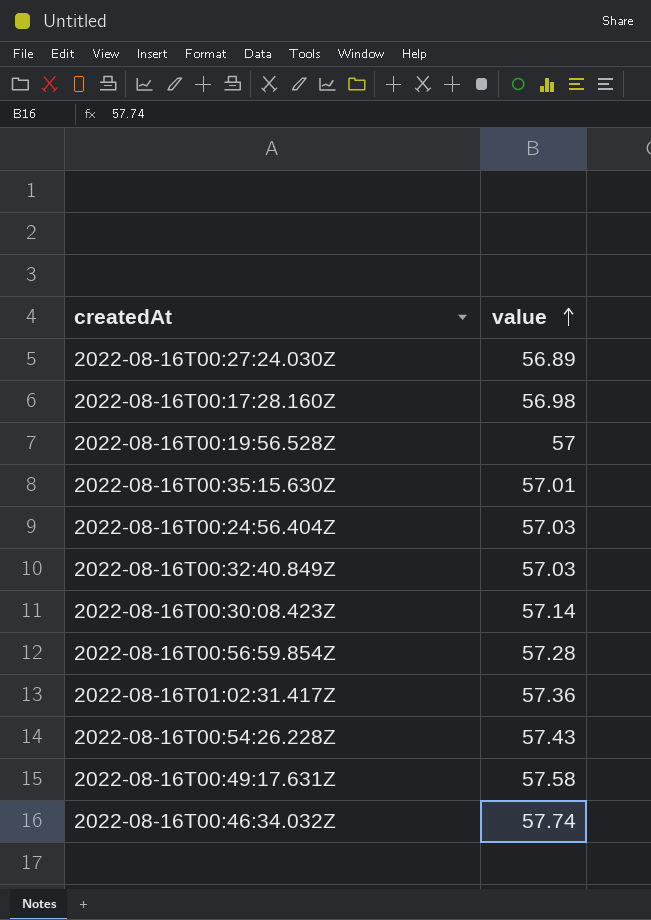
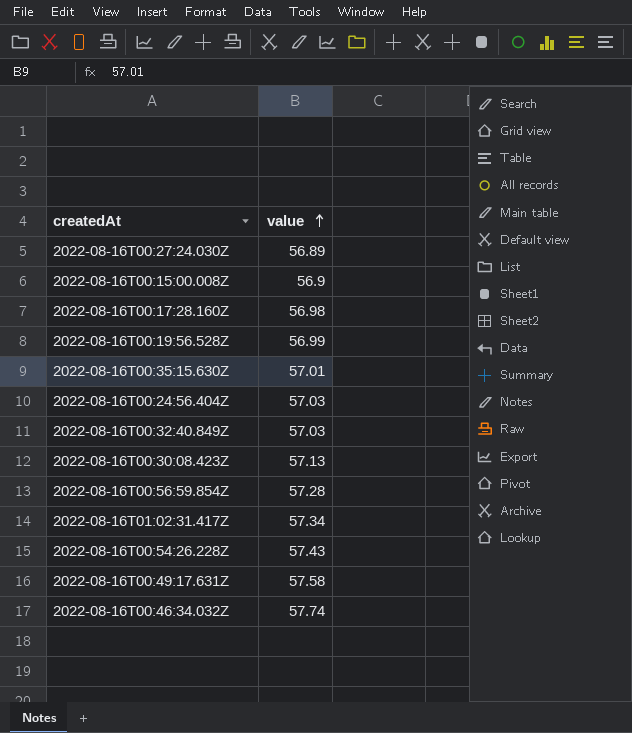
row 2022-08-16T00:15:00.008Z: none -> 56.9
2022-08-16T00:19:56.528Z | value: 57 -> 56.99
2022-08-16T00:30:08.423Z | value: 57.14 -> 57.13
2022-08-16T01:02:31.417Z | value: 57.36 -> 57.34

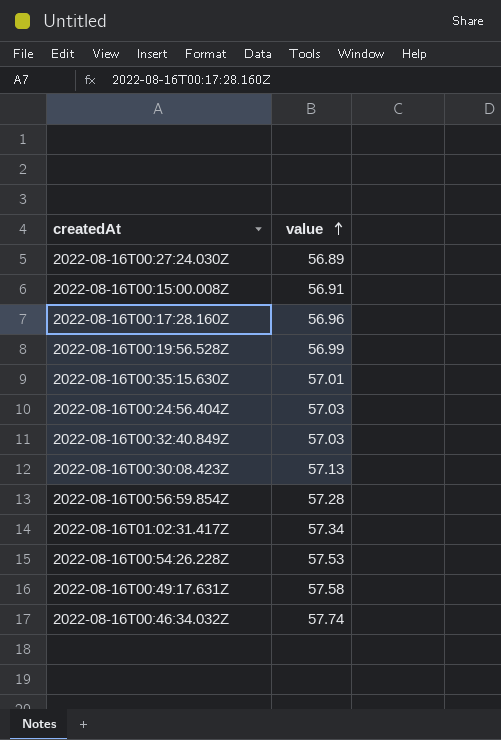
2022-08-16T00:15:00.008Z | value: 56.9 -> 56.91
2022-08-16T00:17:28.160Z | value: 56.98 -> 56.96
2022-08-16T00:54:26.228Z | value: 57.43 -> 57.53

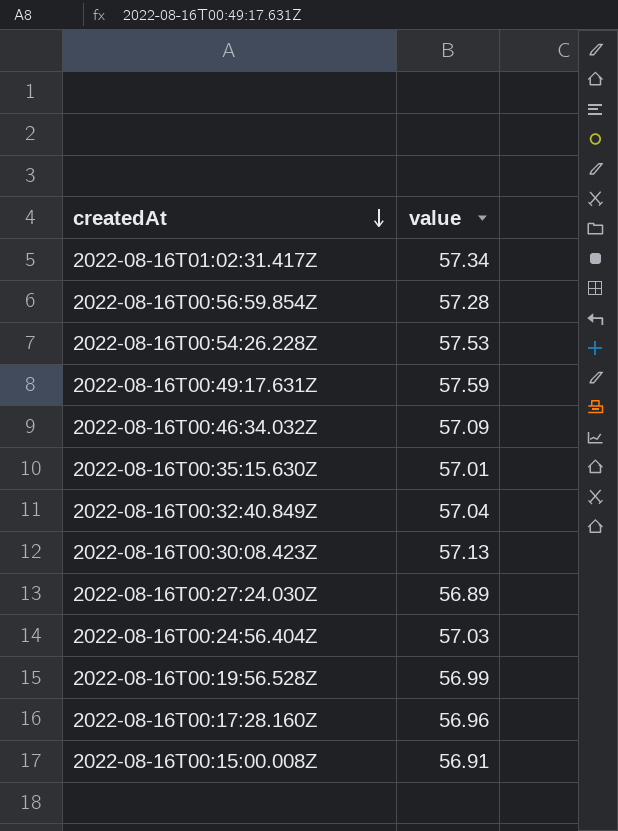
row order: value ascending -> createdAt descending
2022-08-16T00:49:17.631Z | value: 57.58 -> 57.59
2022-08-16T00:46:34.032Z | value: 57.74 -> 57.09
2022-08-16T00:32:40.849Z | value: 57.03 -> 57.04

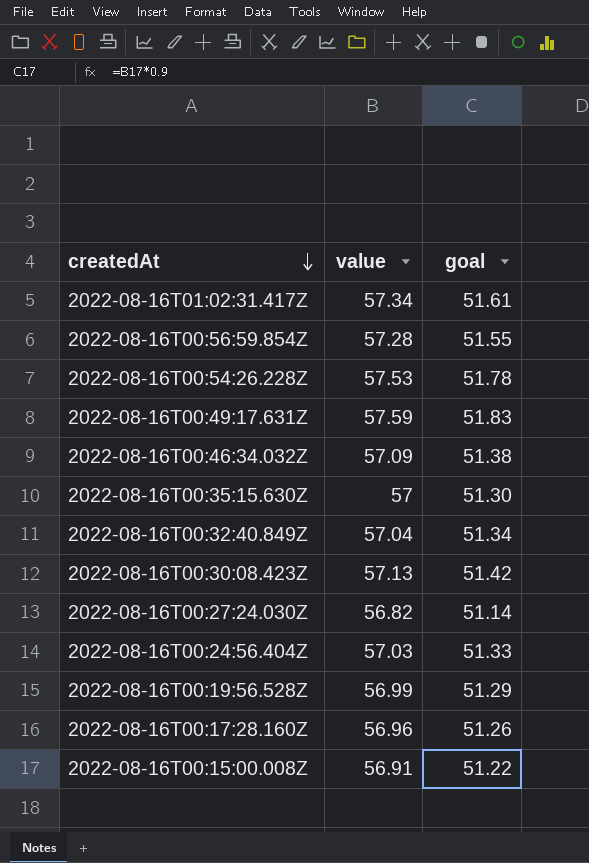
column goal | formula: none -> [value] * 0.9
2022-08-16T00:35:15.630Z | value: 57.01 -> 57
2022-08-16T00:27:24.030Z | value: 56.89 -> 56.82

